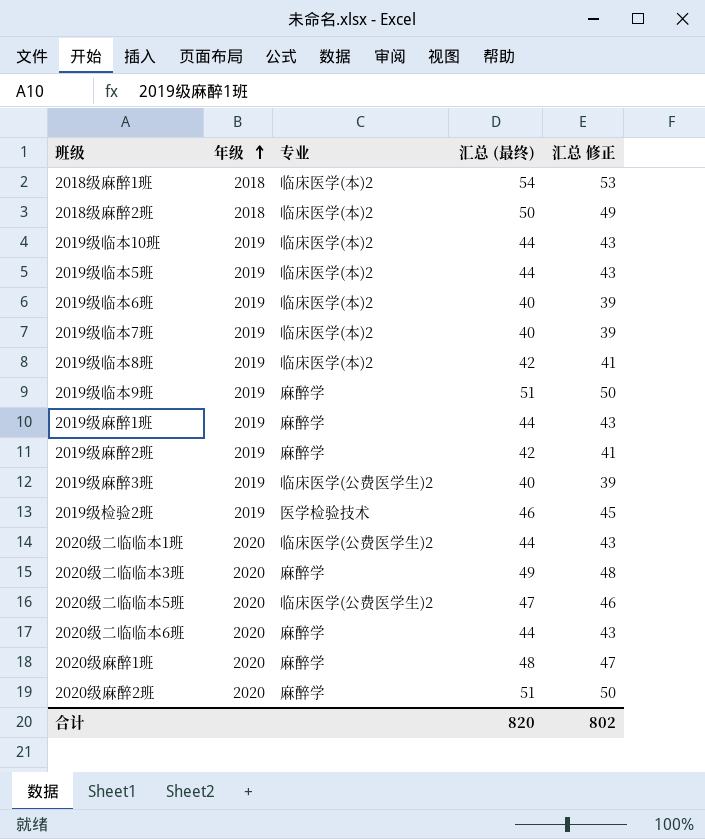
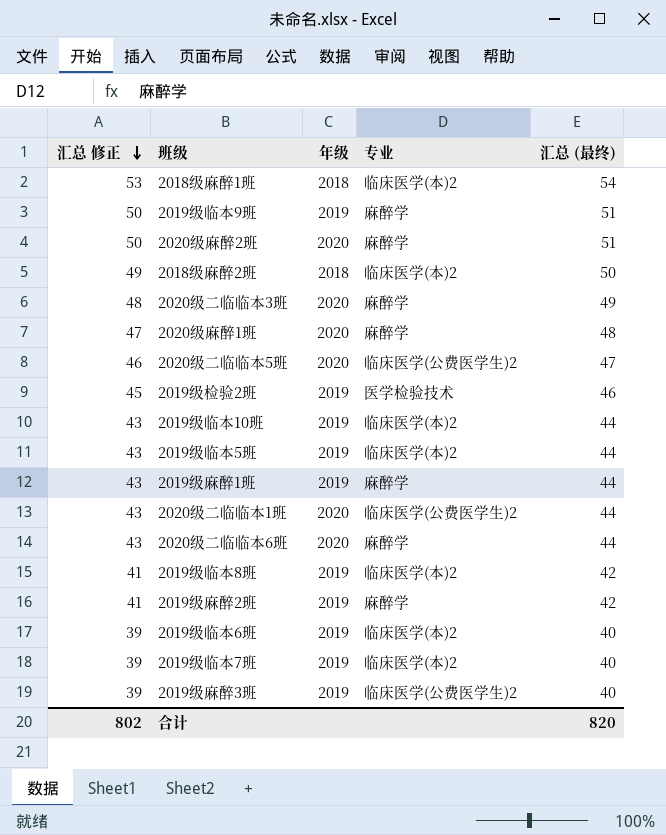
row order: 年级 ascending -> 汇总 修正 descending
column 汇总 修正 | position: 5 -> 1

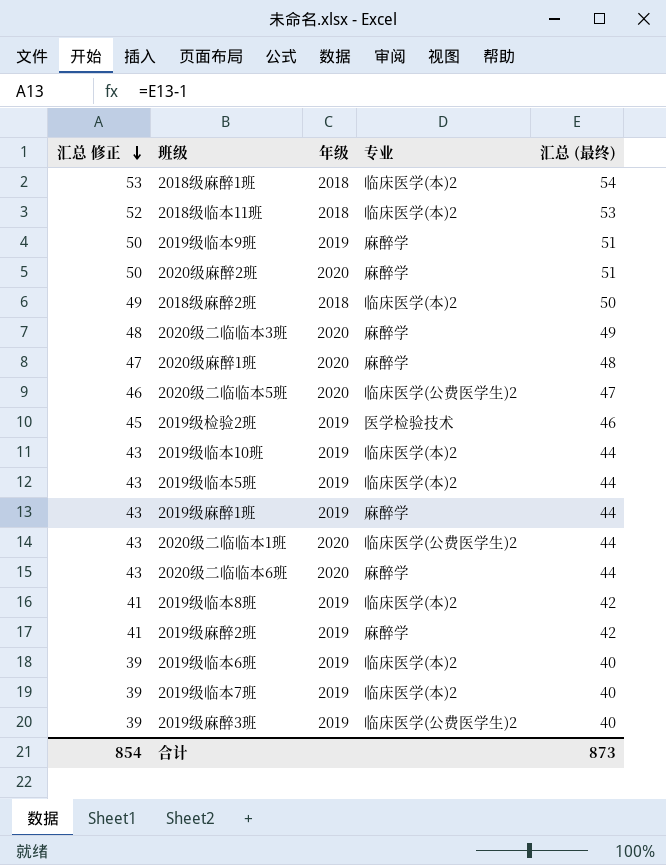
row 2018级临本11班: none -> 52 | 2018 | 临床医学(本)2 | 53
合计 | 汇总 修正: 802 -> 854
合计 | 汇总 (最终): 820 -> 873

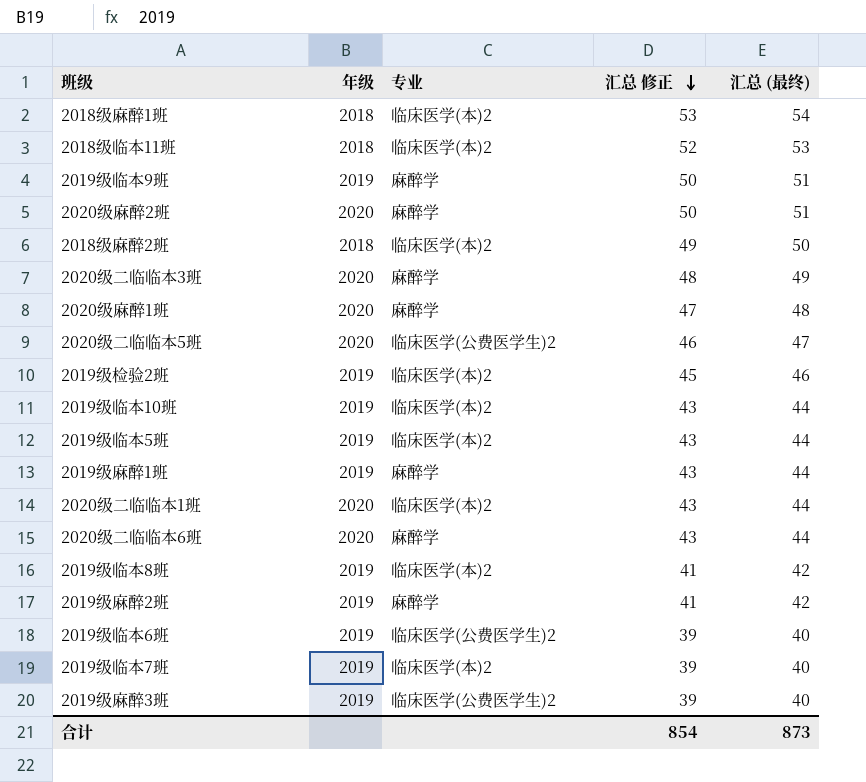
column 汇总 修正 | position: 1 -> 4
2019级检验2班 | 专业: 医学检验技术 -> 临床医学(本)2
2020级二临临本1班 | 专业: 临床医学(公费医学生)2 -> 临床医学(本)2
2019级临本6班 | 专业: 临床医学(本)2 -> 临床医学(公费医学生)2

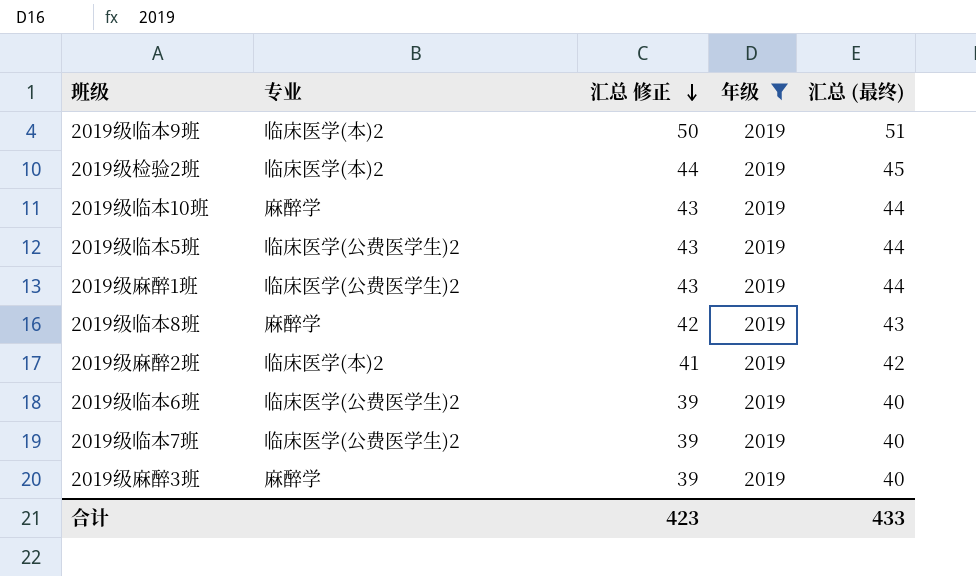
filter: none -> 年级 = 2019
column 年级 | position: 2 -> 4
2019级临本9班 | 专业: 麻醉学 -> 临床医学(本)2
2019级检验2班 | 汇总 修正: 45 -> 44
2019级检验2班 | 汇总 (最终): 46 -> 45
2019级临本10班 | 专业: 临床医学(本)2 -> 麻醉学
2019级临本5班 | 专业: 临床医学(本)2 -> 临床医学(公费医学生)2
2019级麻醉1班 | 专业: 麻醉学 -> 临床医学(公费医学生)2
2019级临本8班 | 专业: 临床医学(本)2 -> 麻醉学
2019级临本8班 | 汇总 修正: 41 -> 42
2019级临本8班 | 汇总 (最终): 42 -> 43
2019级麻醉2班 | 专业: 麻醉学 -> 临床医学(本)2
2019级临本7班 | 专业: 临床医学(本)2 -> 临床医学(公费医学生)2
2019级麻醉3班 | 专业: 临床医学(公费医学生)2 -> 麻醉学
合计 | 汇总 修正: 854 -> 423
合计 | 汇总 (最终): 873 -> 433

